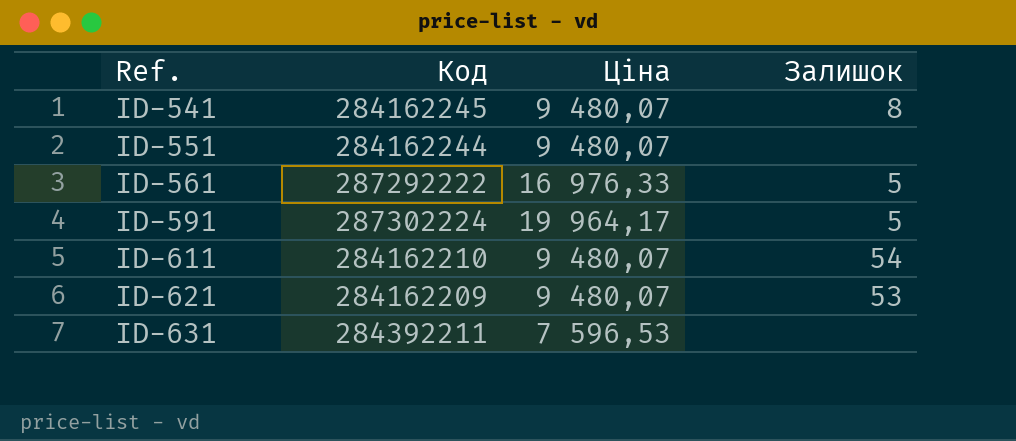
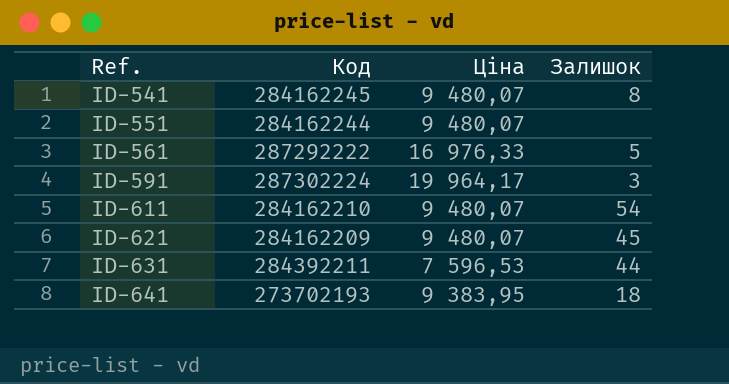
ID-591 | Залишок: 5 -> 3
ID-621 | Залишок: 53 -> 45
ID-631 | Залишок: none -> 44
row ID-641: none -> 273702193 | 9 383,95 | 18

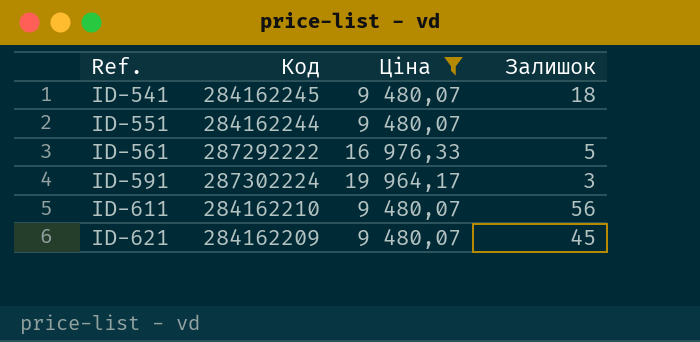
filter: none -> Ціна >= 9 480,07
ID-541 | Залишок: 8 -> 18
ID-611 | Залишок: 54 -> 56

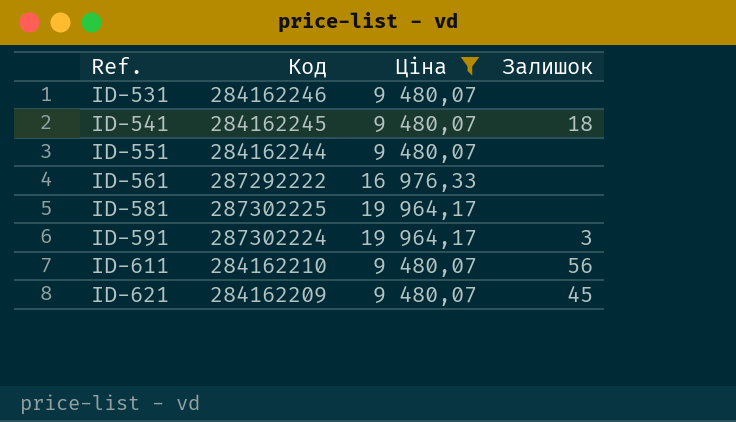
row ID-531: none -> 284162246 | 9 480,07 | none
ID-561 | Залишок: 5 -> none
row ID-581: none -> 287302225 | 19 964,17 | none

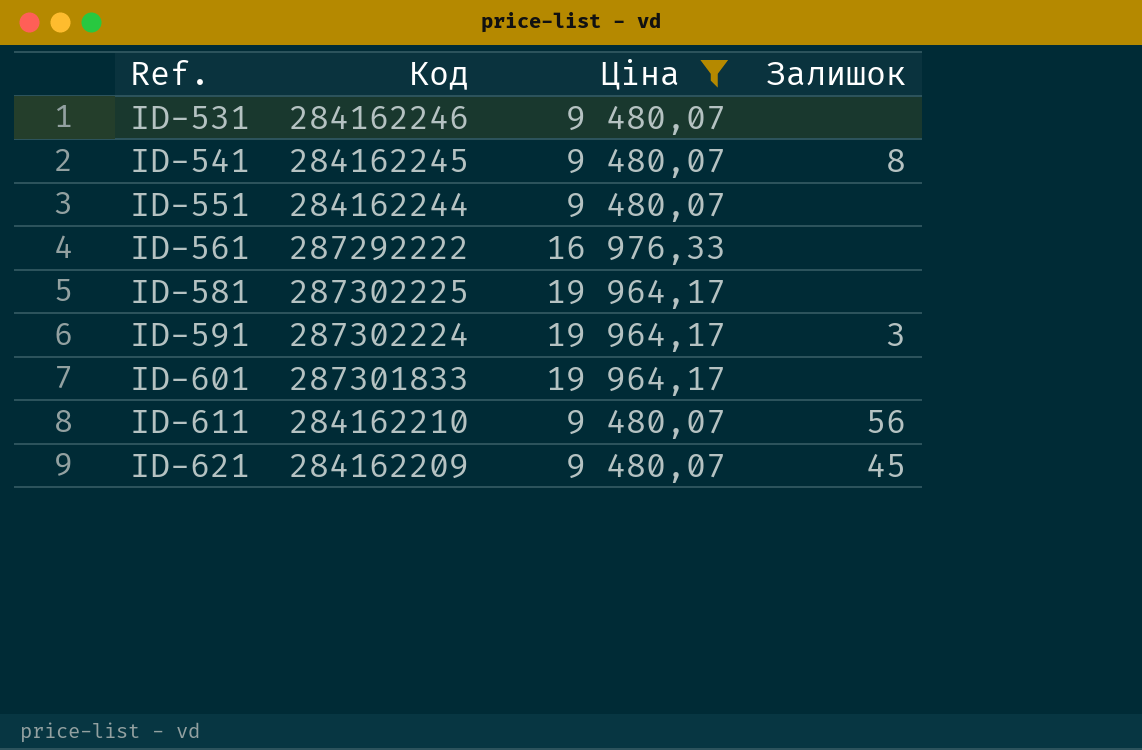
ID-541 | Залишок: 18 -> 8
row ID-601: none -> 287301833 | 19 964,17 | none

